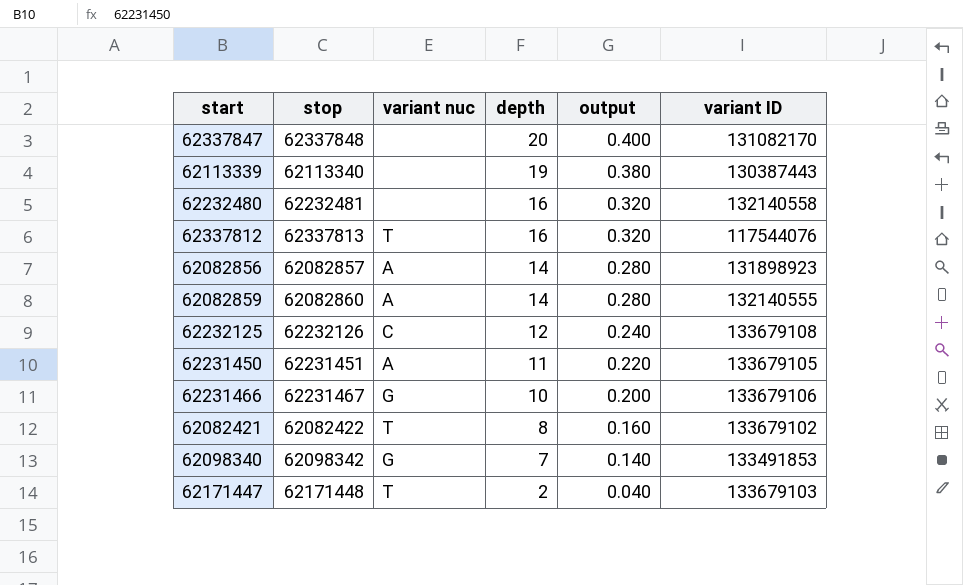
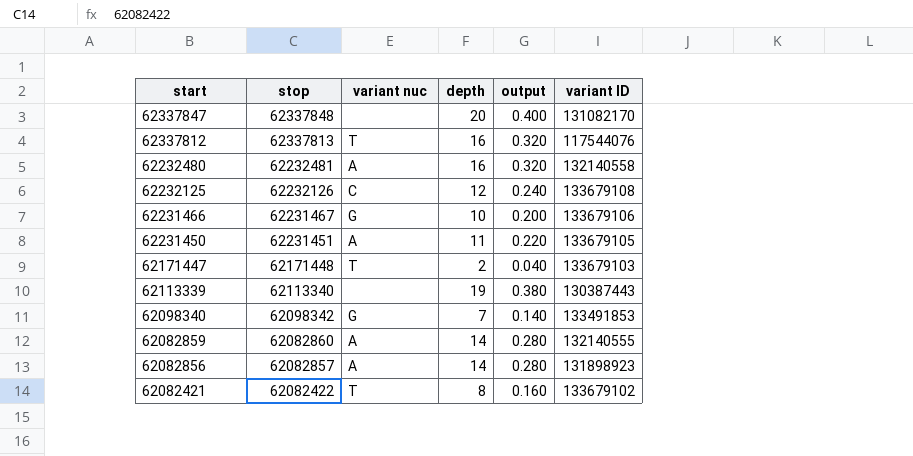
row order: depth descending -> start descending
62232480 | variant nuc: none -> A

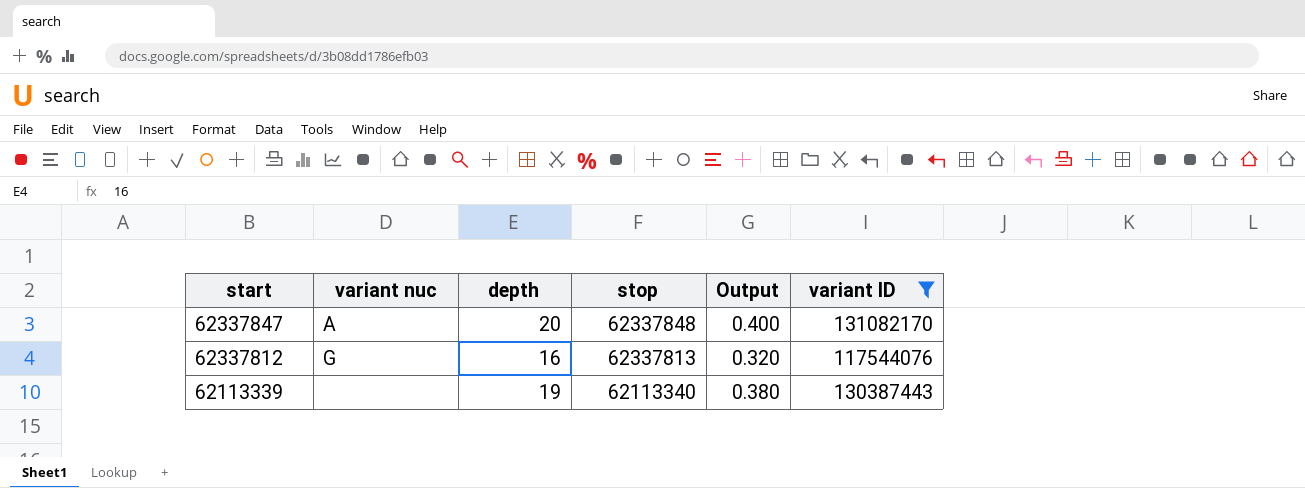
filter: none -> variant ID <= 131082170
column stop | position: 2 -> 4
column name: output -> Output
62337847 | variant nuc: none -> A
62337812 | variant nuc: T -> G

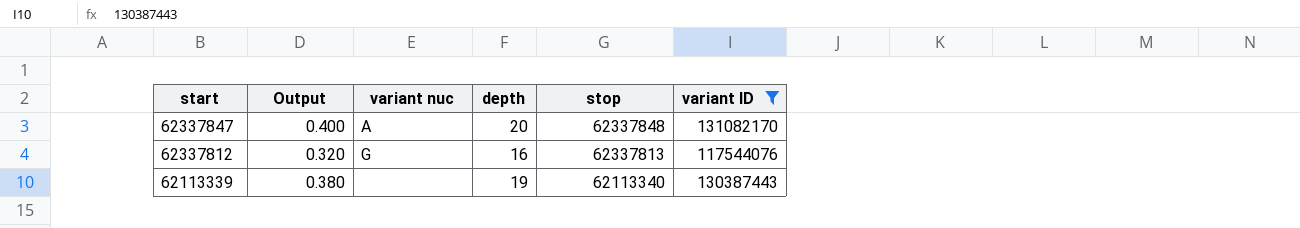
column Output | position: 5 -> 2

